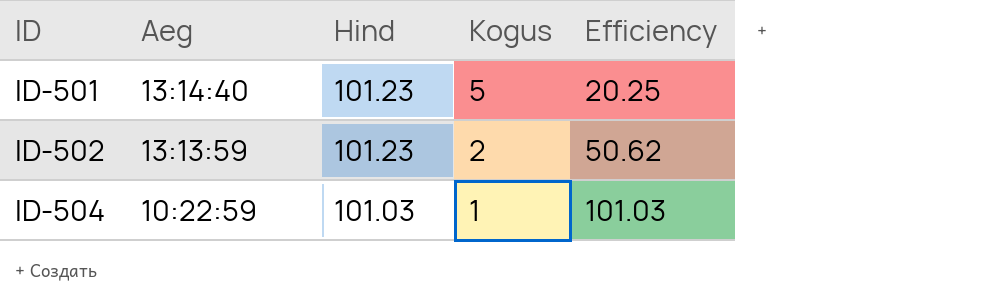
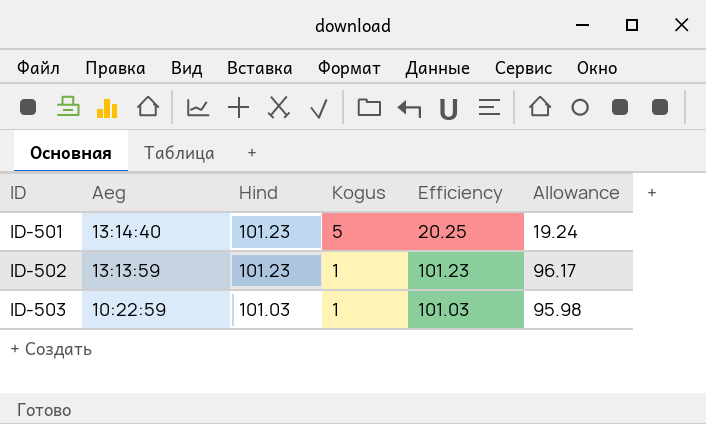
column Allowance | formula: none -> [Efficiency] * 0.95
row ID-504: 10:22:59 | 101.03 | 1 | 101.03 -> none
ID-502 | Kogus: 2 -> 1
ID-502 | Efficiency: 50.62 -> 101.23
row ID-503: none -> 10:22:59 | 101.03 | 1 | 101.03 | 95.98

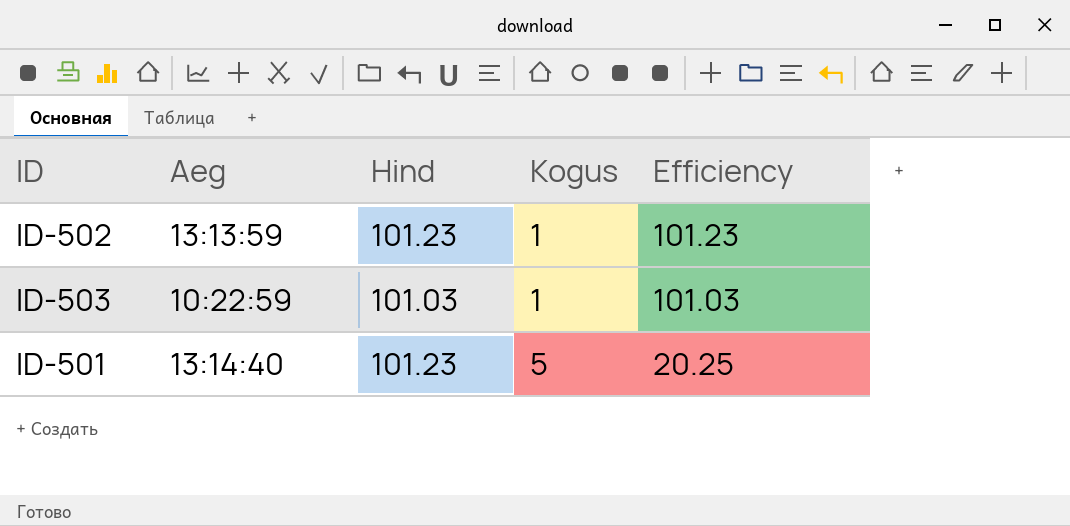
row order: ID ascending -> Kogus ascending
column Allowance | formula: [Efficiency] * 0.95 -> none

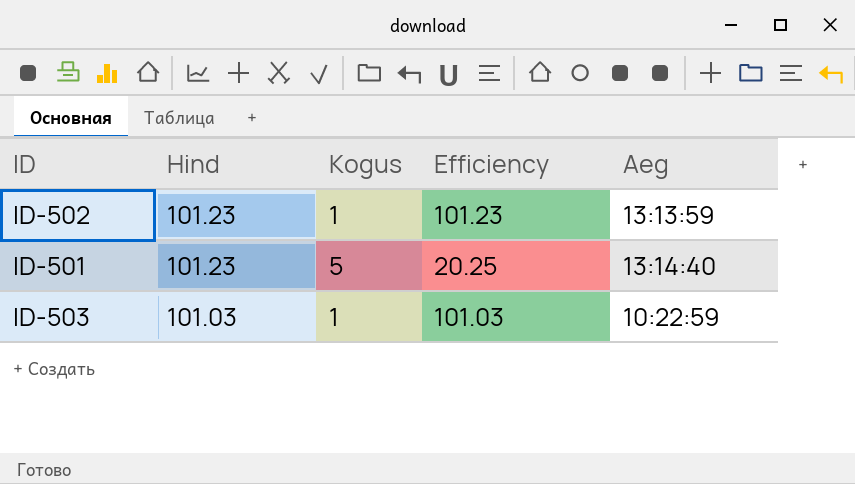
row order: Kogus ascending -> Hind descending
column Aeg | position: 2 -> 5

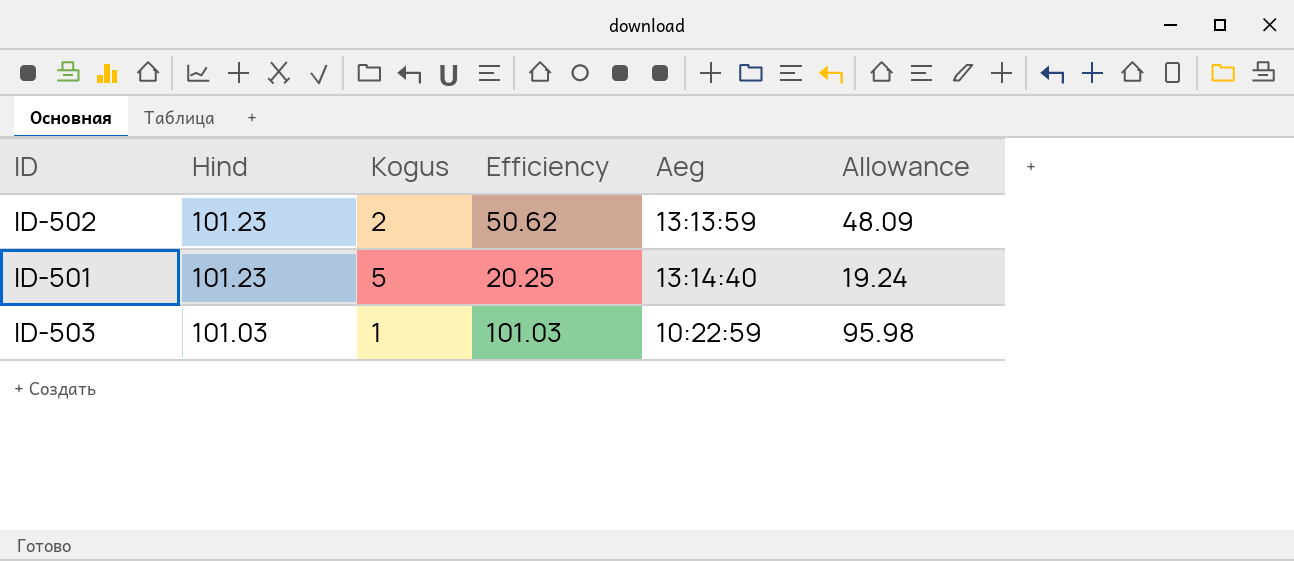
column Allowance | formula: none -> [Efficiency] * 0.95
ID-502 | Kogus: 1 -> 2
ID-502 | Efficiency: 101.23 -> 50.62

